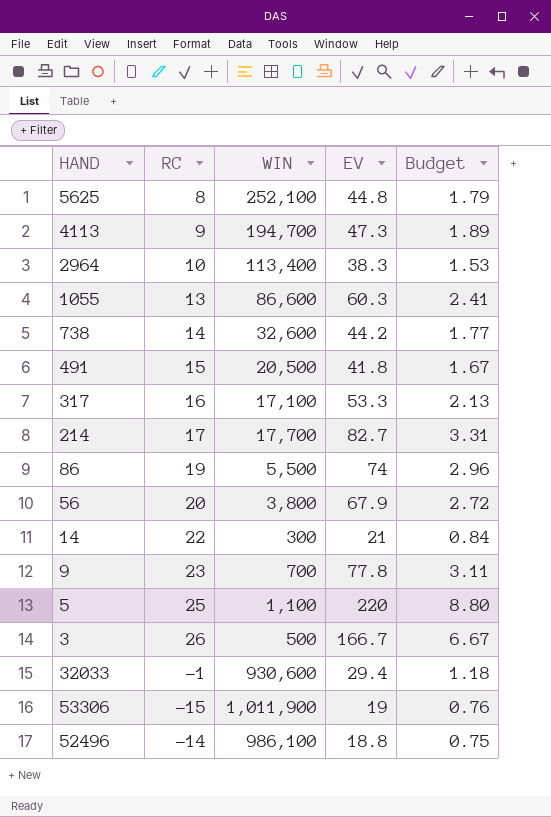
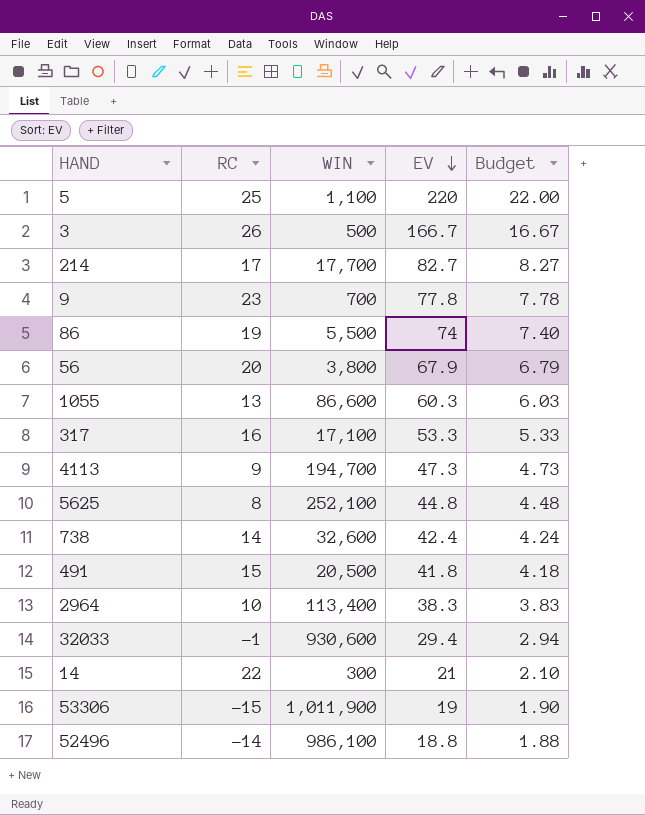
row order: none -> EV descending
column Budget | formula: [EV] * 0.04 -> [EV] * 0.1
738 | EV: 44.2 -> 42.4

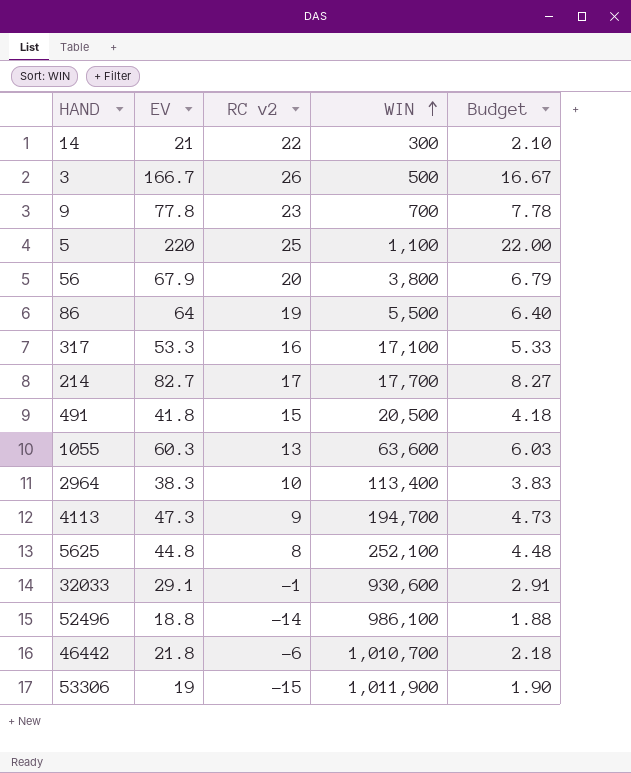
row order: EV descending -> WIN ascending
column EV | position: 4 -> 2
column name: RC -> RC v2
row 738: 14 | 32,600 | 42.4 | 4.24 -> none
86 | EV: 74 -> 64
86 | Budget: 7.40 -> 6.40
1055 | WIN: 86,600 -> 63,600
32033 | EV: 29.4 -> 29.1
32033 | Budget: 2.94 -> 2.91
row 46442: none -> 21.8 | -6 | 1,010,700 | 2.18

